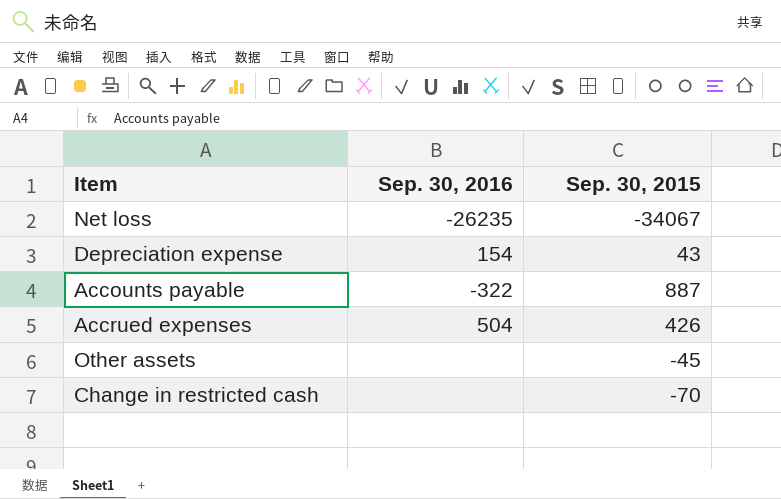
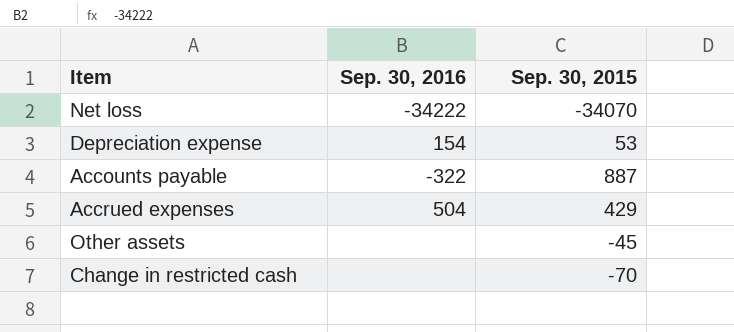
Net loss | Sep. 30, 2016: -26235 -> -34222
Net loss | Sep. 30, 2015: -34067 -> -34070
Depreciation expense | Sep. 30, 2015: 43 -> 53
Accrued expenses | Sep. 30, 2015: 426 -> 429

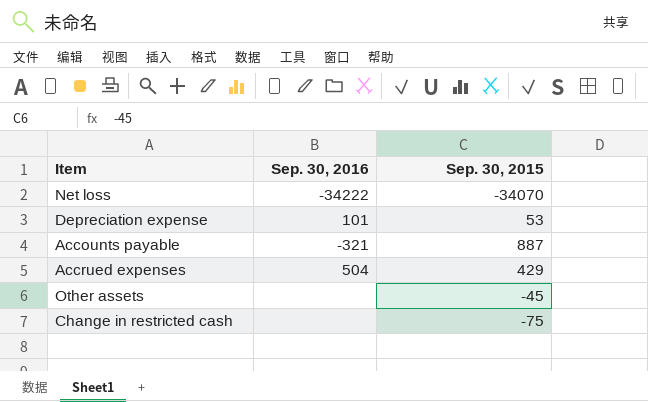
Depreciation expense | Sep. 30, 2016: 154 -> 101
Accounts payable | Sep. 30, 2016: -322 -> -321
Change in restricted cash | Sep. 30, 2015: -70 -> -75

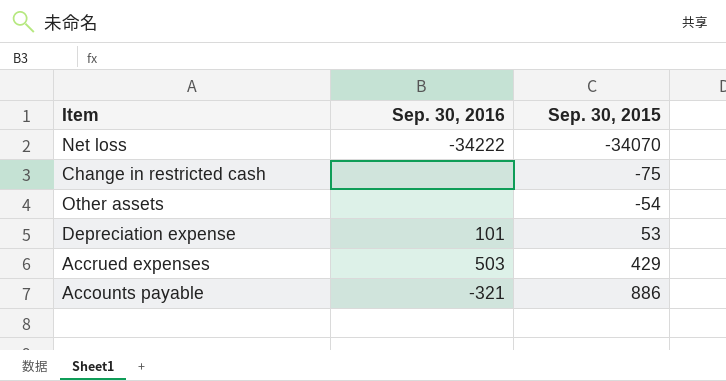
row order: none -> Sep. 30, 2015 ascending
Other assets | Sep. 30, 2015: -45 -> -54
Accrued expenses | Sep. 30, 2016: 504 -> 503
Accounts payable | Sep. 30, 2015: 887 -> 886

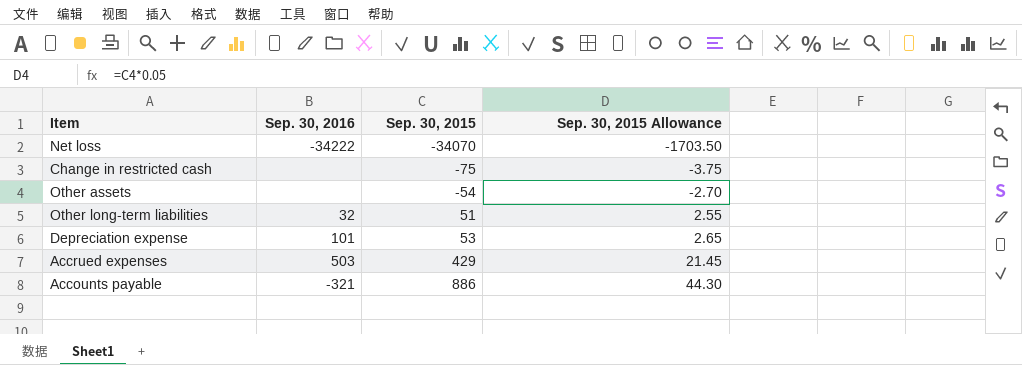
column Sep. 30, 2015 Allowance | formula: none -> [Sep. 30, 2015] * 0.05
row Other long-term liabilities: none -> 32 | 51 | 2.55

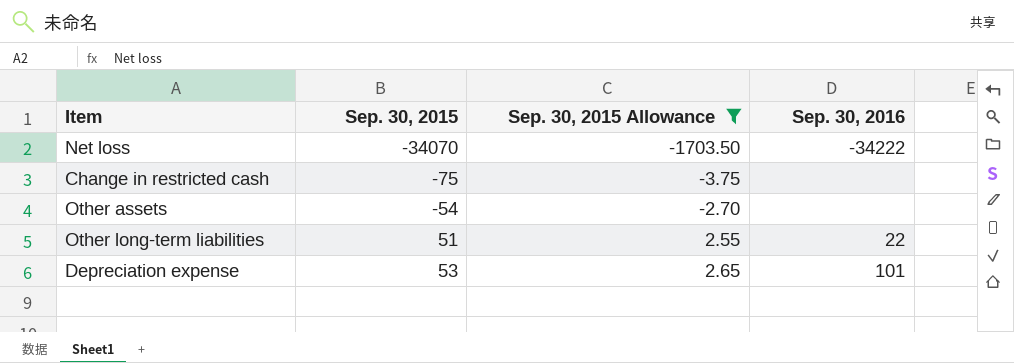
filter: none -> Sep. 30, 2015 Allowance <= 2.65
column Sep. 30, 2016 | position: 2 -> 4
Other long-term liabilities | Sep. 30, 2016: 32 -> 22

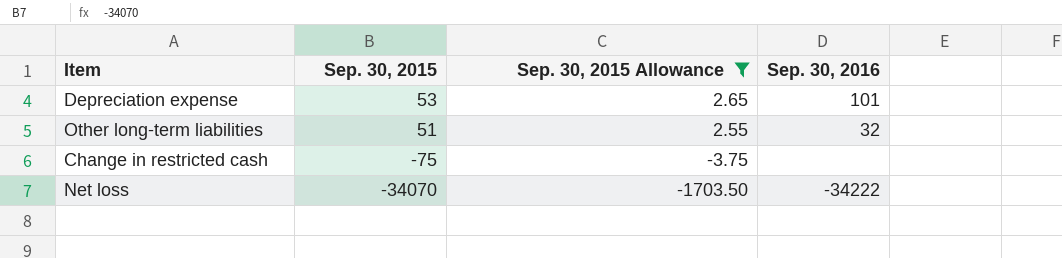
row order: Sep. 30, 2015 ascending -> Sep. 30, 2015 descending
row Other assets: -54 | -2.70 | none -> none
Other long-term liabilities | Sep. 30, 2016: 22 -> 32

